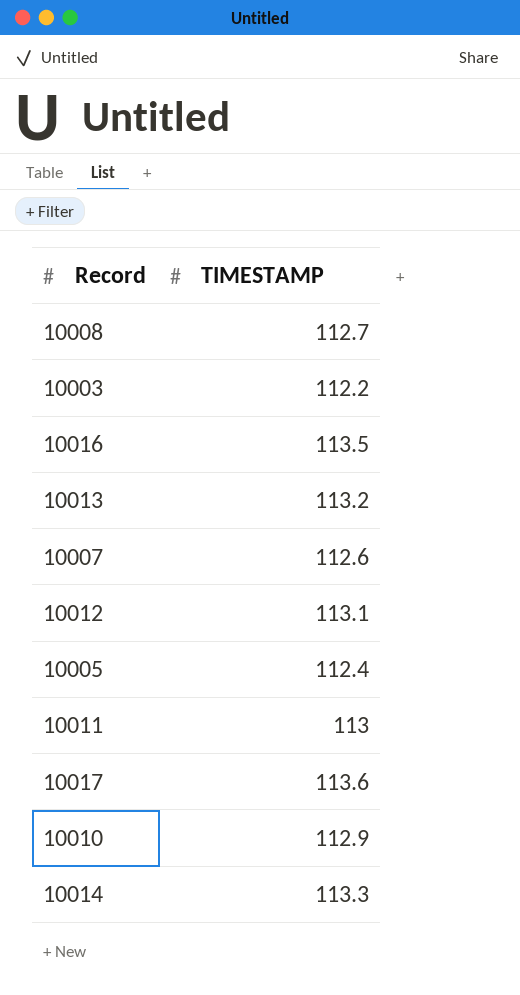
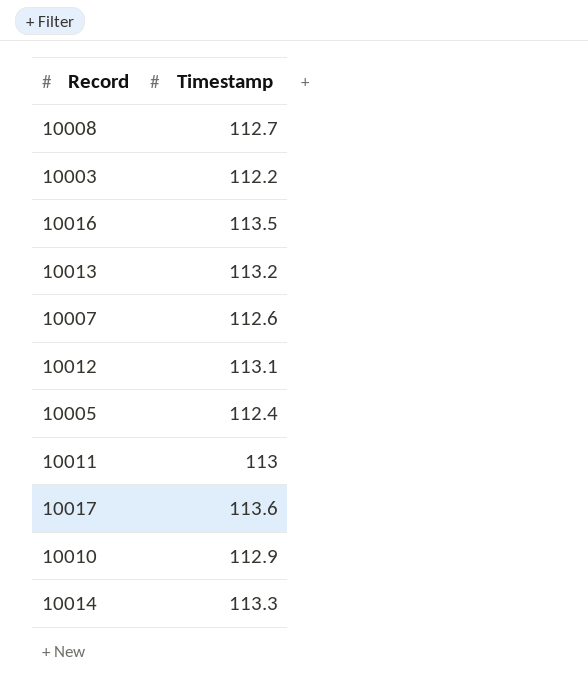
column name: TIMESTAMP -> Timestamp

